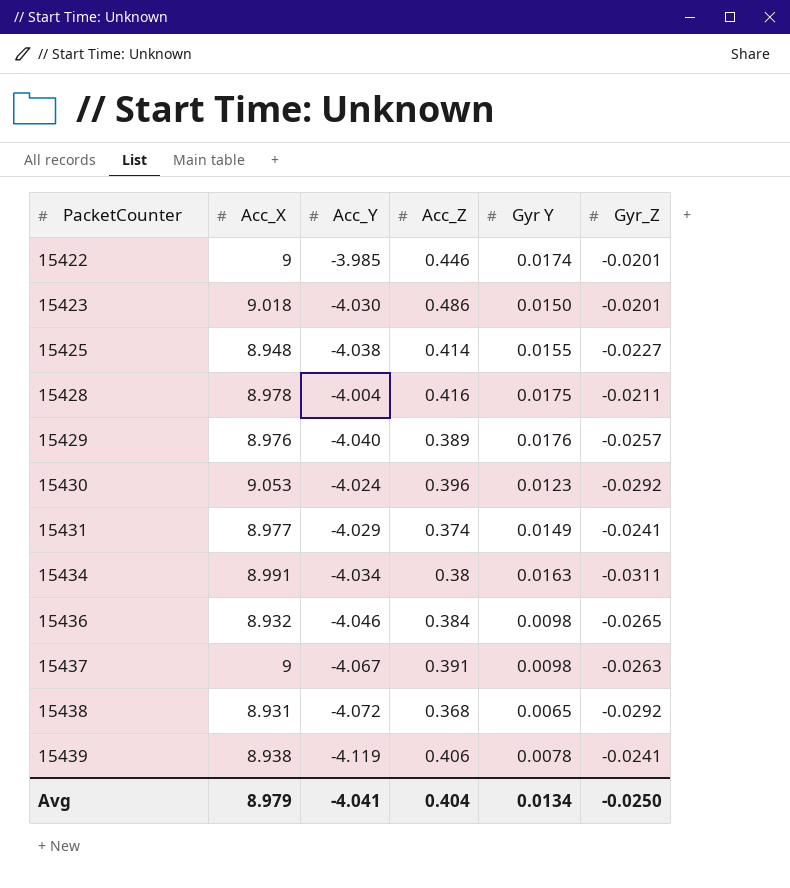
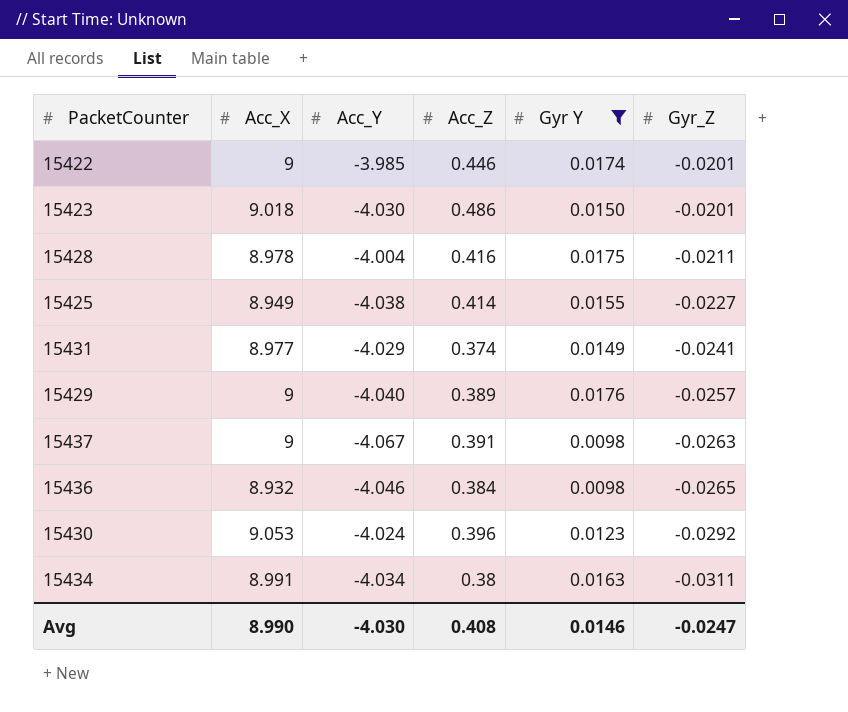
filter: none -> Gyr Y >= 0.0098
row order: PacketCounter ascending -> Gyr_Z descending
15425 | Acc_X: 8.948 -> 8.949
15429 | Acc_X: 8.976 -> 9
Avg | Acc_X: 8.979 -> 8.990
Avg | Acc_Y: -4.041 -> -4.030
Avg | Acc_Z: 0.404 -> 0.408
Avg | Gyr Y: 0.0134 -> 0.0146
Avg | Gyr_Z: -0.0250 -> -0.0247

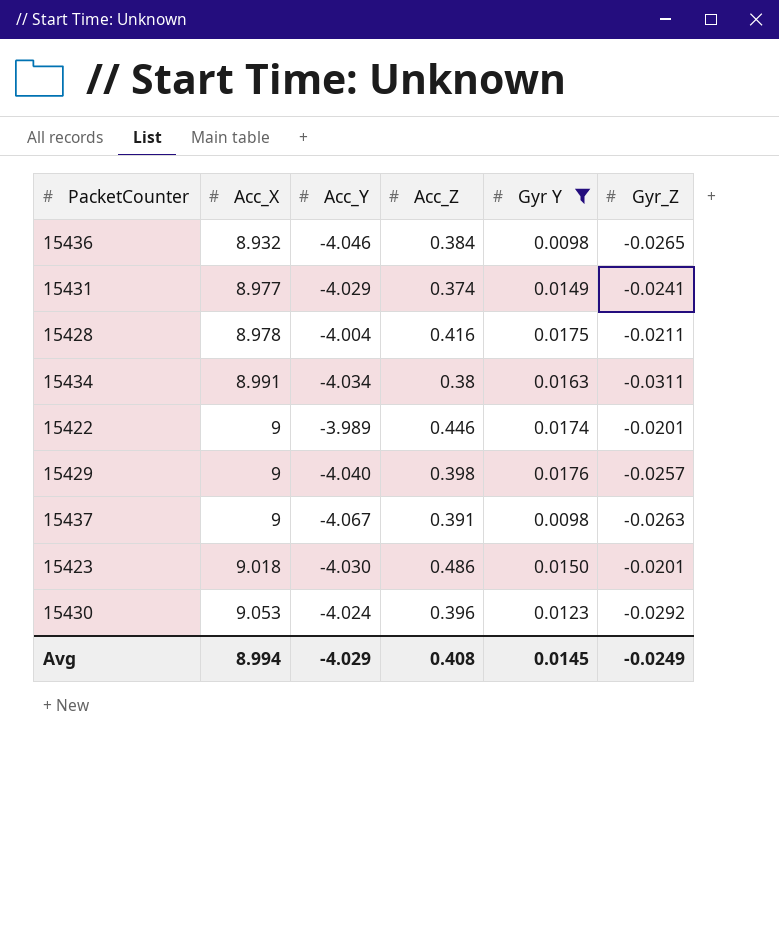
row order: Gyr_Z descending -> Acc_X ascending
row 15425: 8.949 | -4.038 | 0.414 | 0.0155 | -0.0227 -> none
15422 | Acc_Y: -3.985 -> -3.989
15429 | Acc_Z: 0.389 -> 0.398
Avg | Acc_X: 8.990 -> 8.994
Avg | Acc_Y: -4.030 -> -4.029
Avg | Gyr Y: 0.0146 -> 0.0145
Avg | Gyr_Z: -0.0247 -> -0.0249

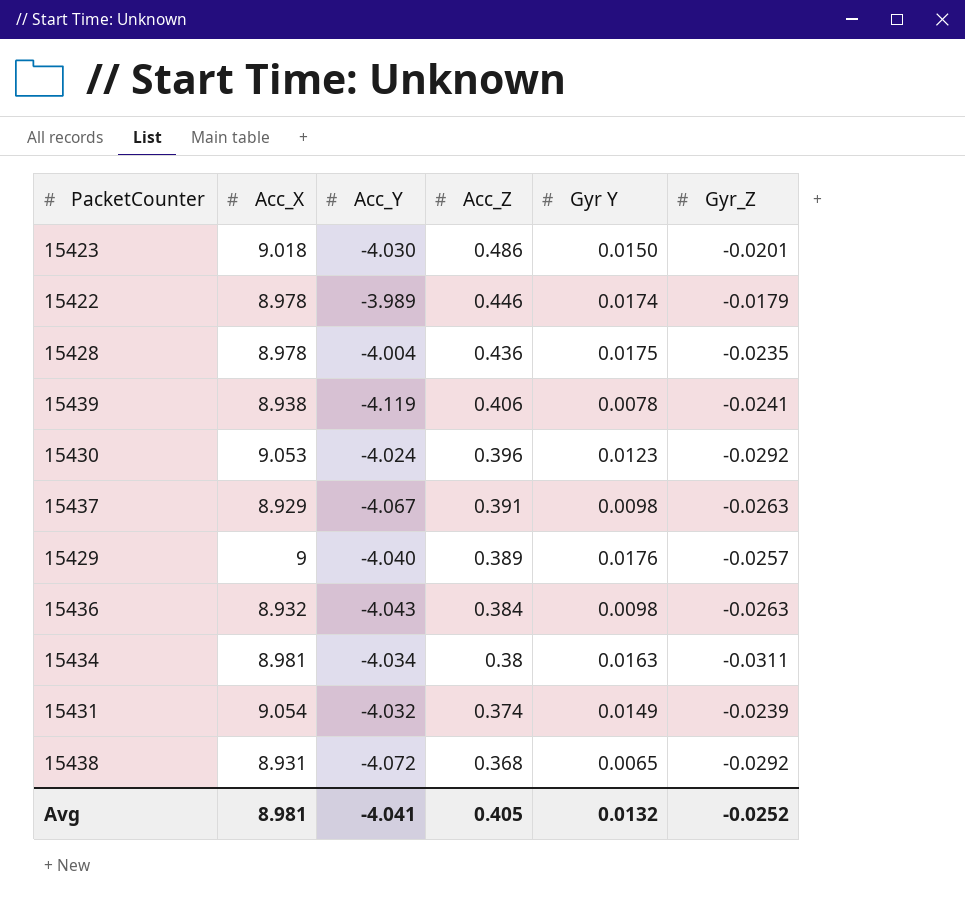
filter: Gyr Y >= 0.0098 -> none
row order: Acc_X ascending -> Acc_Z descending
15422 | Acc_X: 9 -> 8.978
15422 | Gyr_Z: -0.0201 -> -0.0179
15428 | Acc_Z: 0.416 -> 0.436
15428 | Gyr_Z: -0.0211 -> -0.0235
15437 | Acc_X: 9 -> 8.929
15429 | Acc_Z: 0.398 -> 0.389
15436 | Acc_Y: -4.046 -> -4.043
15436 | Gyr_Z: -0.0265 -> -0.0263
15434 | Acc_X: 8.991 -> 8.981
15431 | Acc_X: 8.977 -> 9.054
15431 | Acc_Y: -4.029 -> -4.032
15431 | Gyr_Z: -0.0241 -> -0.0239
Avg | Acc_X: 8.994 -> 8.981
Avg | Acc_Y: -4.029 -> -4.041
Avg | Acc_Z: 0.408 -> 0.405
Avg | Gyr Y: 0.0145 -> 0.0132
Avg | Gyr_Z: -0.0249 -> -0.0252

